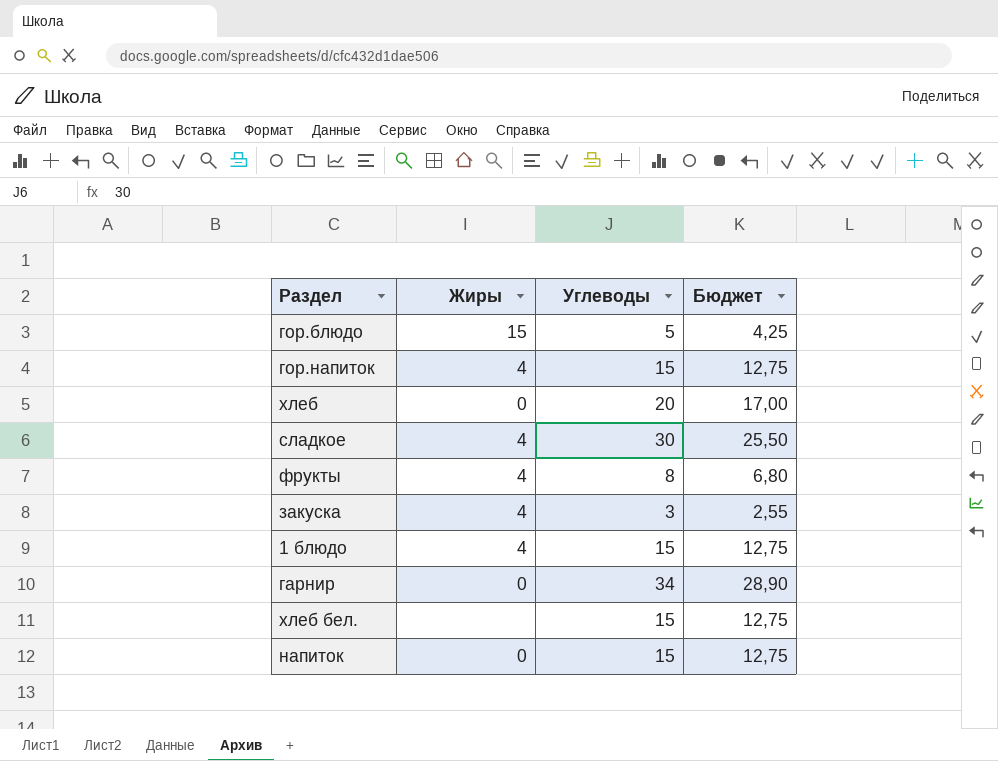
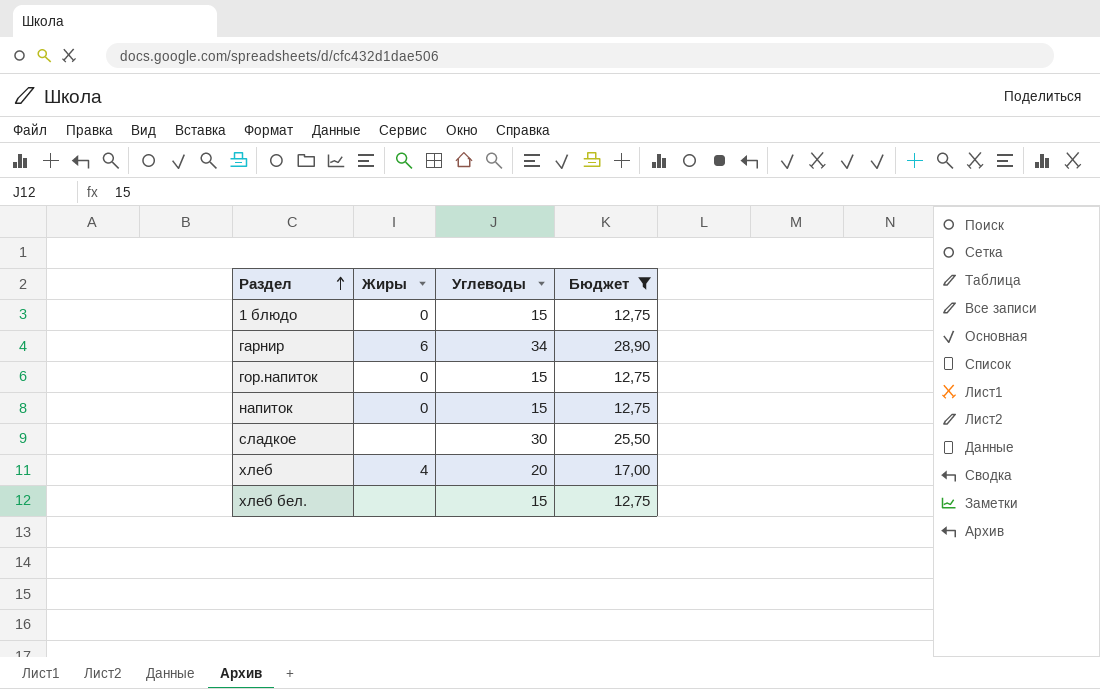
filter: none -> Бюджет >= 12,75
row order: none -> Раздел ascending
1 блюдо | Жиры: 4 -> 0
гарнир | Жиры: 0 -> 6
гор.напиток | Жиры: 4 -> 0
сладкое | Жиры: 4 -> none
хлеб | Жиры: 0 -> 4

